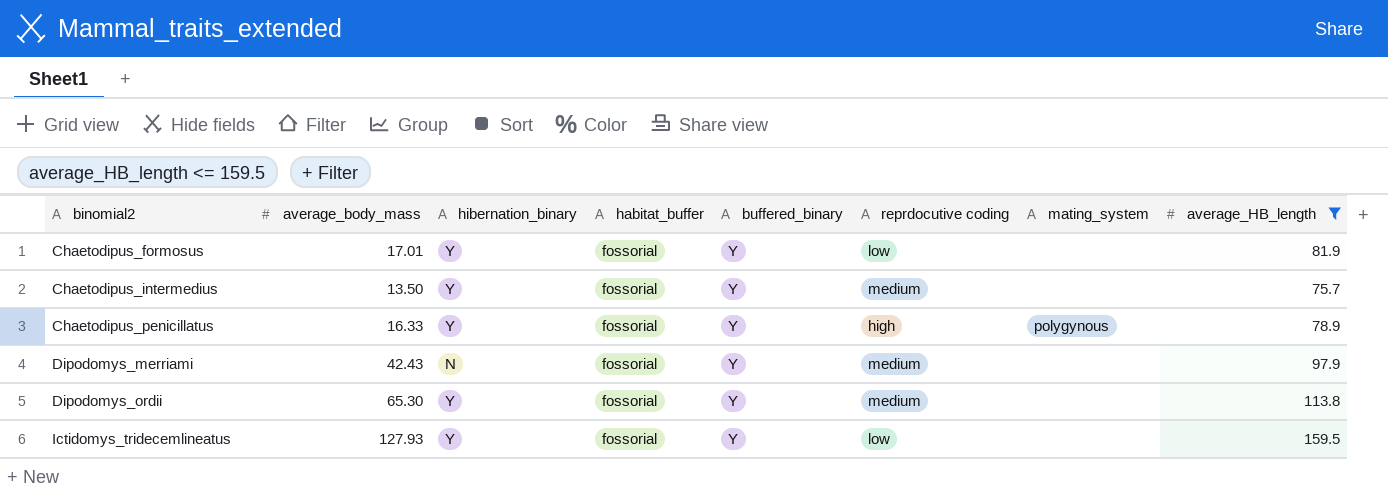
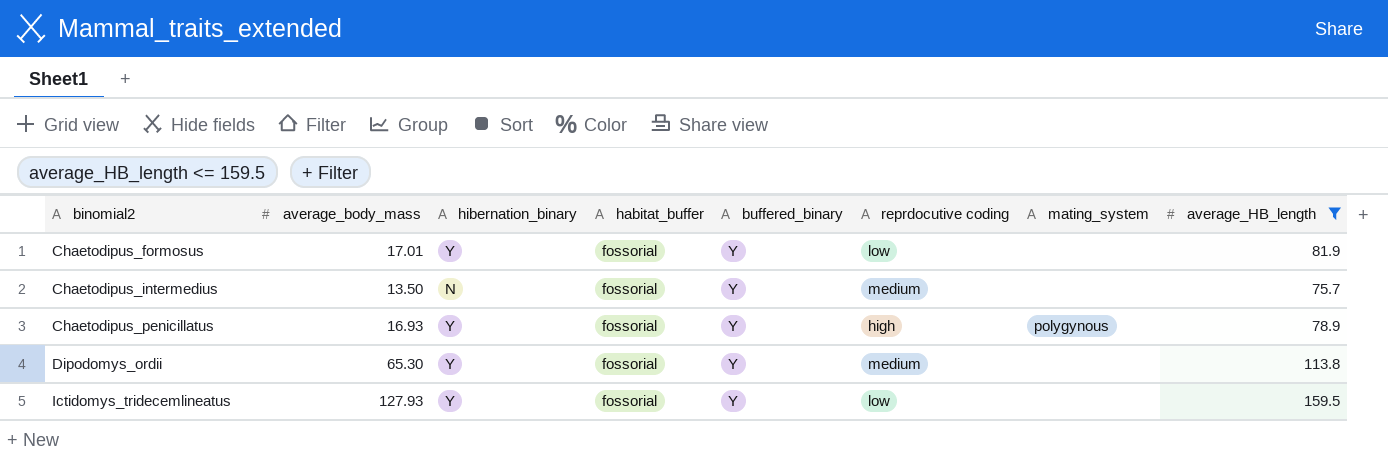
row Dipodomys_merriami: 42.43 | N | fossorial | Y | medium | none | 97.9 -> none
Chaetodipus_intermedius | hibernation_binary: Y -> N
Chaetodipus_penicillatus | average_body_mass: 16.33 -> 16.93

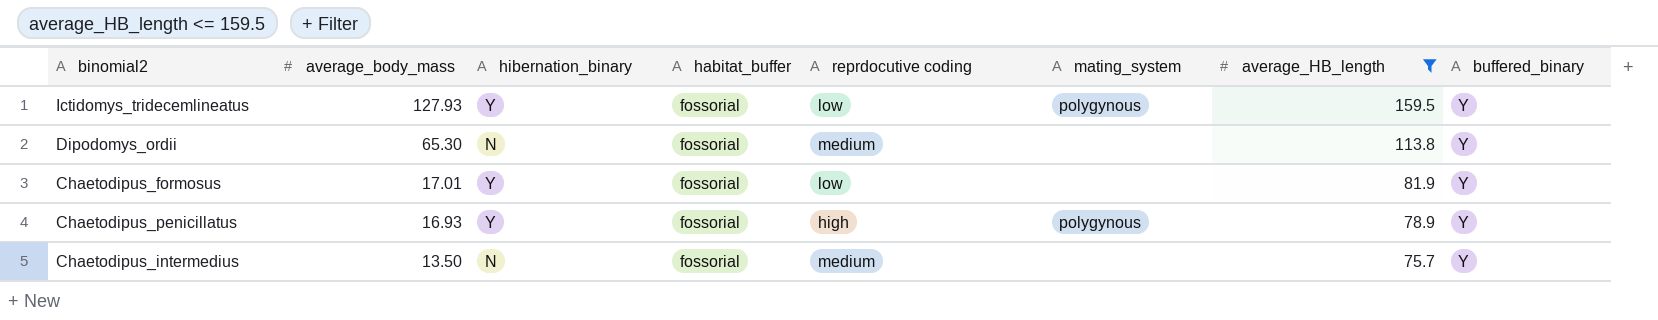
row order: binomial2 ascending -> average_body_mass descending
column buffered_binary | position: 5 -> 8
Ictidomys_tridecemlineatus | mating_system: none -> polygynous
Dipodomys_ordii | hibernation_binary: Y -> N

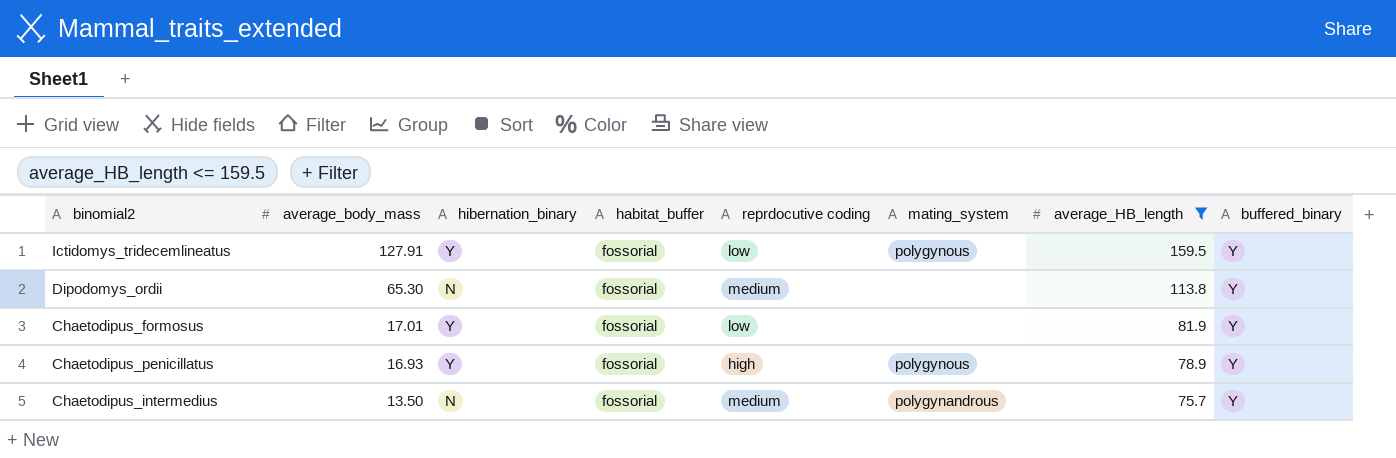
Ictidomys_tridecemlineatus | average_body_mass: 127.93 -> 127.91
Chaetodipus_intermedius | mating_system: none -> polygynandrous

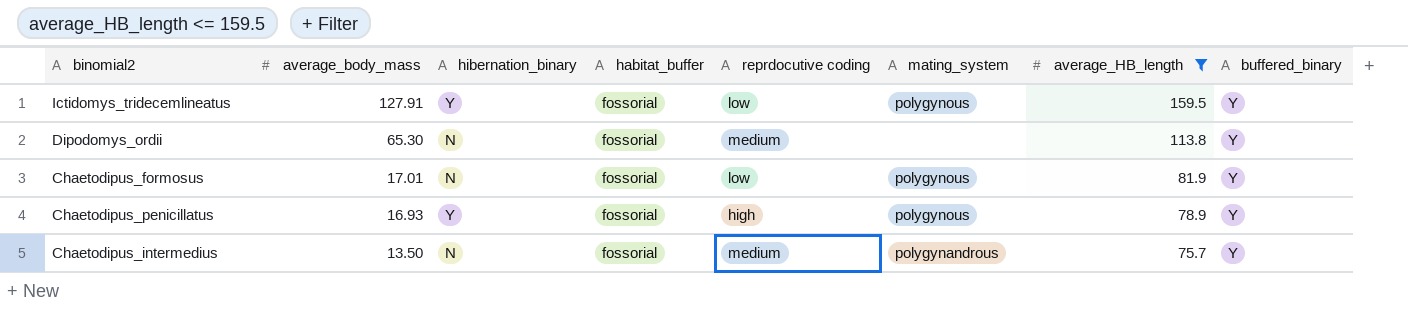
Chaetodipus_formosus | hibernation_binary: Y -> N
Chaetodipus_formosus | mating_system: none -> polygynous

